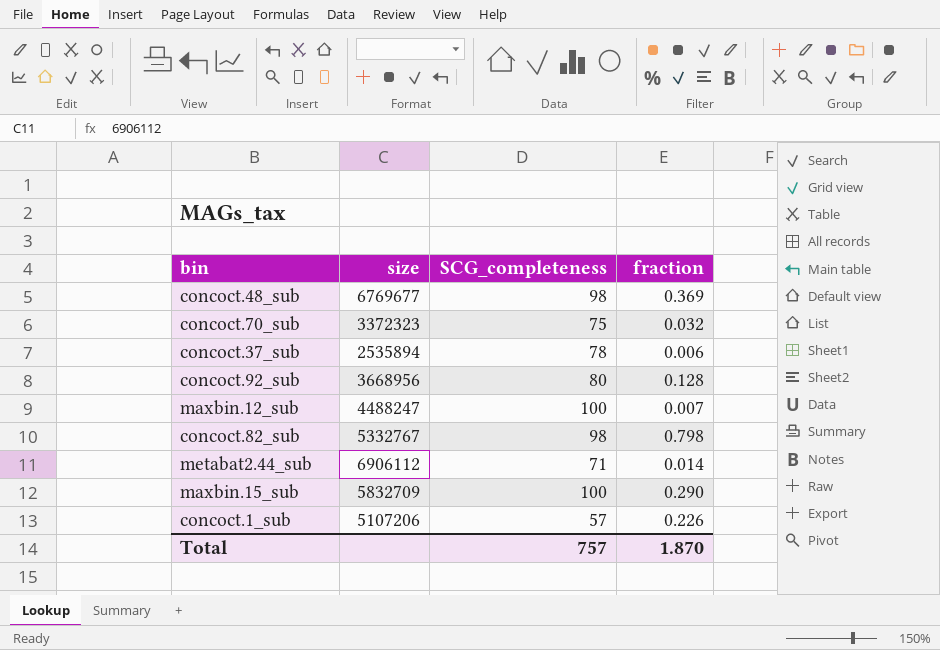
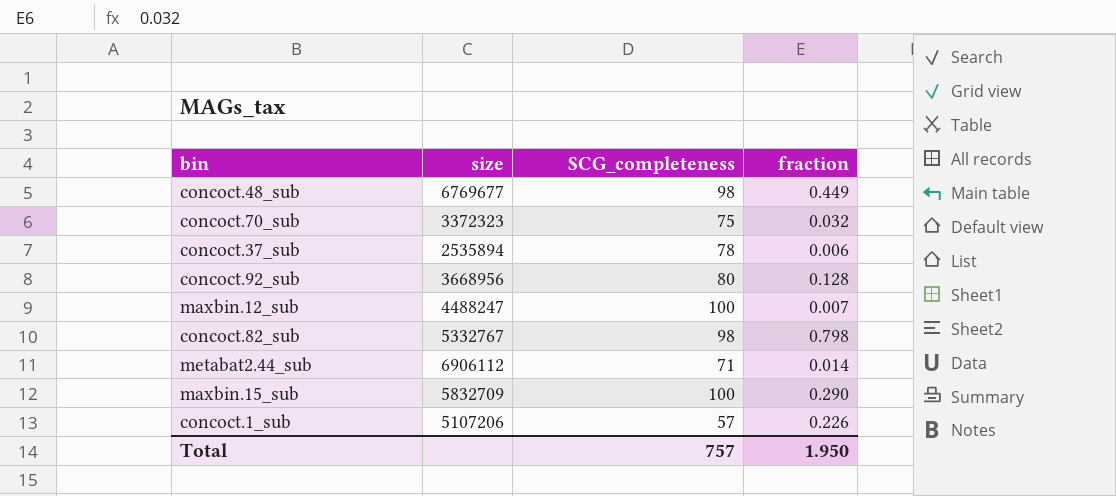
concoct.48_sub | fraction: 0.369 -> 0.449
Total | fraction: 1.870 -> 1.950

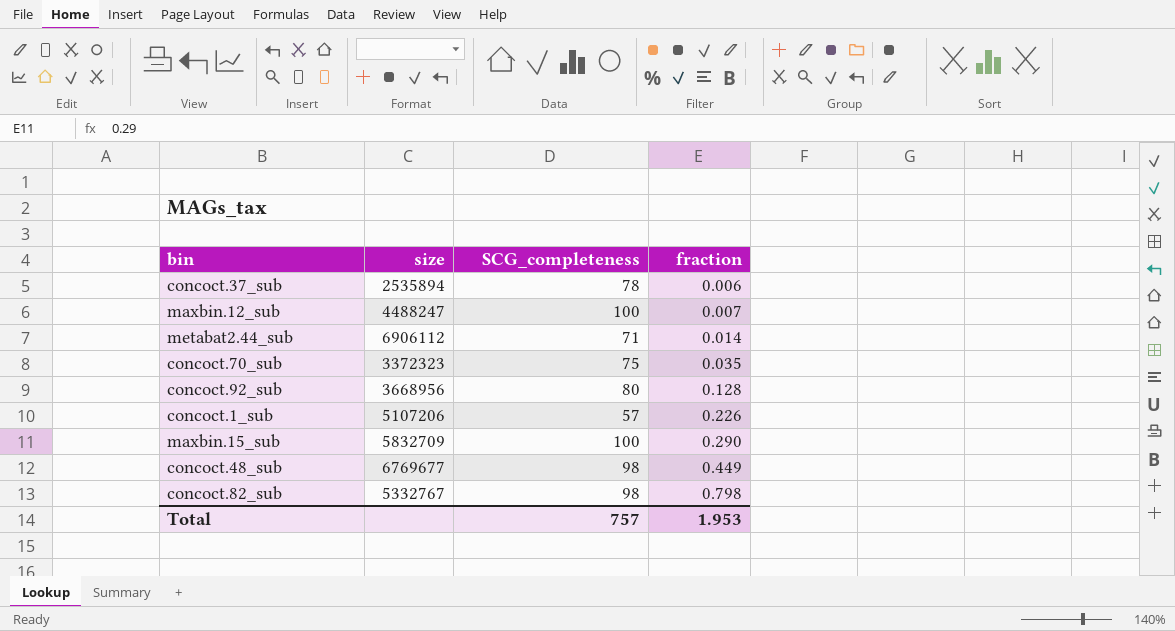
row order: none -> fraction ascending
concoct.70_sub | fraction: 0.032 -> 0.035
Total | fraction: 1.950 -> 1.953

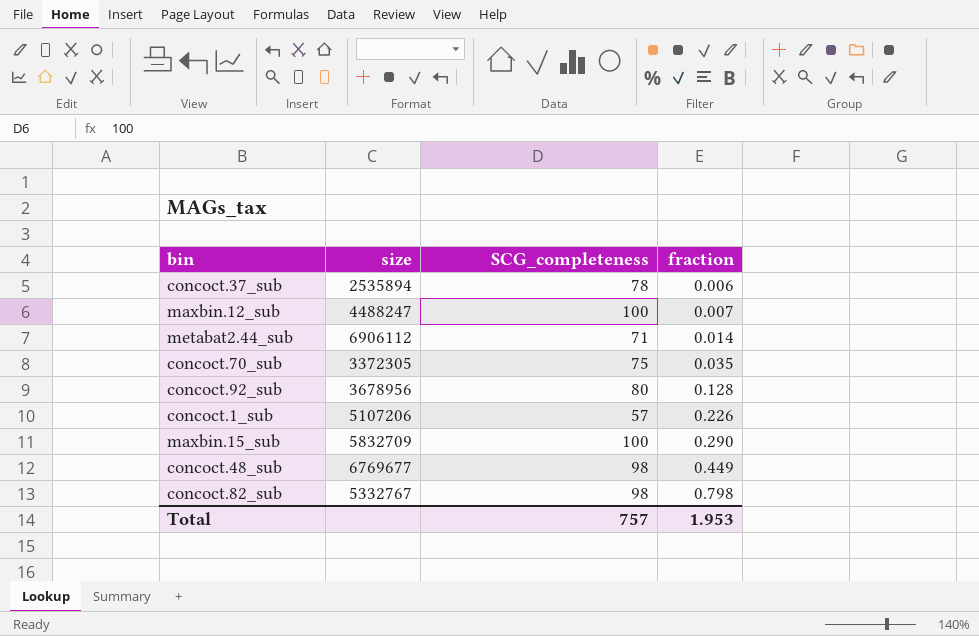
concoct.70_sub | size: 3372323 -> 3372305
concoct.92_sub | size: 3668956 -> 3678956

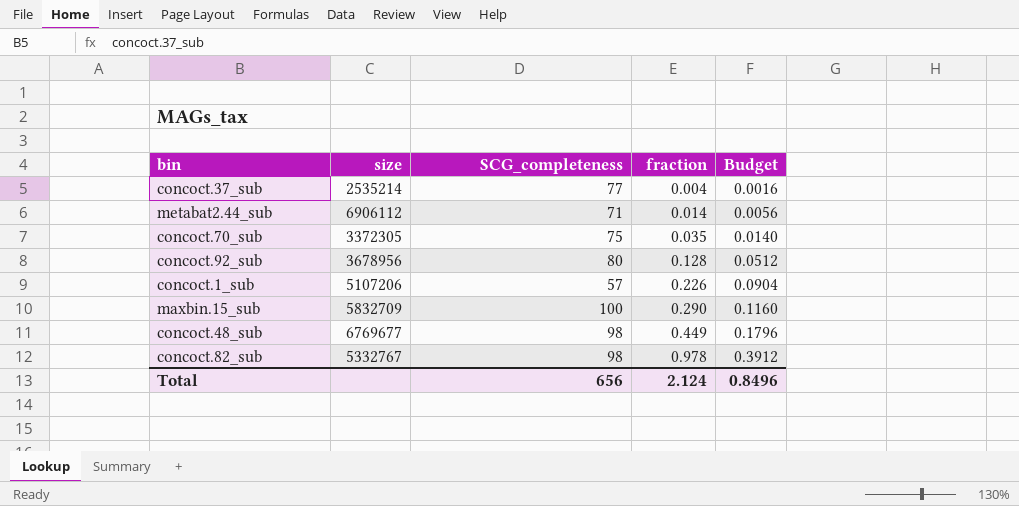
column Budget | formula: none -> [fraction] * 0.4
row maxbin.12_sub: 4488247 | 100 | 0.007 -> none
concoct.37_sub | size: 2535894 -> 2535214
concoct.37_sub | SCG_completeness: 78 -> 77
concoct.37_sub | fraction: 0.006 -> 0.004
concoct.82_sub | fraction: 0.798 -> 0.978
Total | SCG_completeness: 757 -> 656
Total | fraction: 1.953 -> 2.124

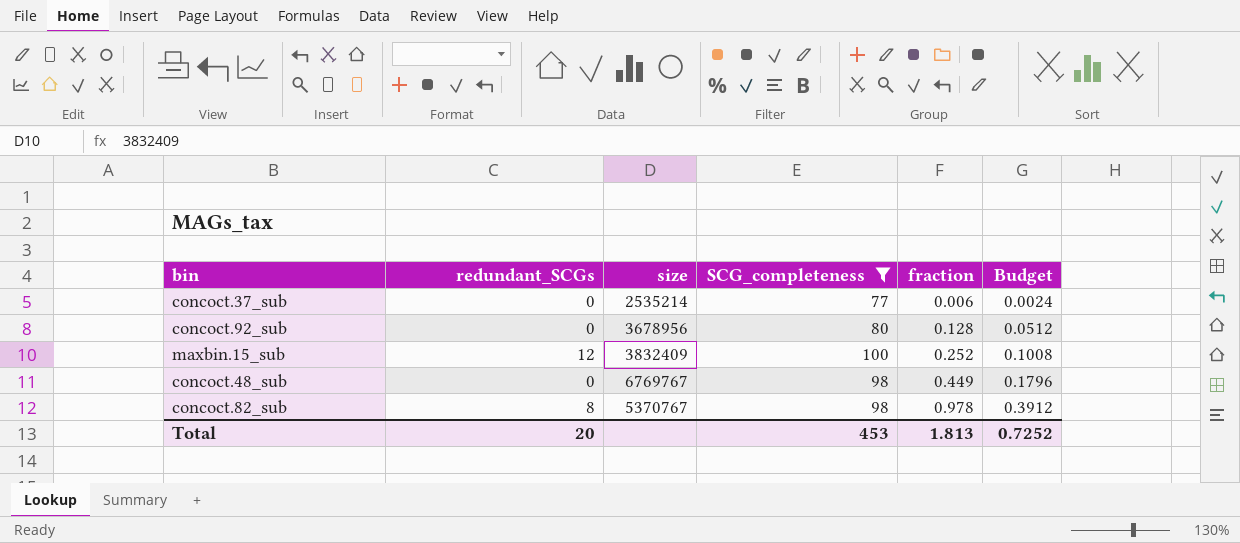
filter: none -> SCG_completeness >= 77
column redundant_SCGs | position: none -> 2
concoct.37_sub | fraction: 0.004 -> 0.006
concoct.37_sub | Budget: 0.0016 -> 0.0024
maxbin.15_sub | size: 5832709 -> 3832409
maxbin.15_sub | fraction: 0.290 -> 0.252
maxbin.15_sub | Budget: 0.1160 -> 0.1008
concoct.48_sub | size: 6769677 -> 6769767
concoct.82_sub | size: 5332767 -> 5370767
Total | SCG_completeness: 656 -> 453
Total | fraction: 2.124 -> 1.813
Total | Budget: 0.8496 -> 0.7252

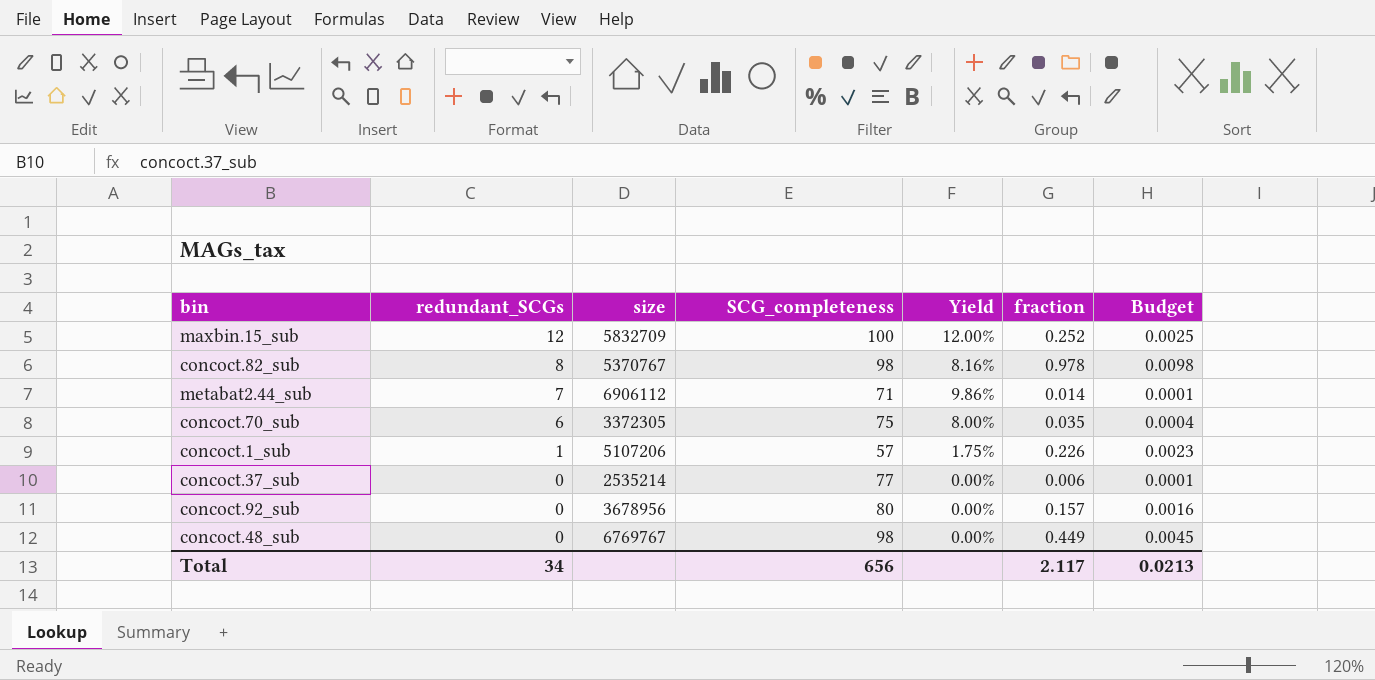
filter: SCG_completeness >= 77 -> none
row order: fraction ascending -> redundant_SCGs descending
column Yield | formula: none -> [redundant_SCGs] / [SCG_completeness]
column Budget | formula: [fraction] * 0.4 -> [fraction] * 0.01
maxbin.15_sub | size: 3832409 -> 5832709
concoct.92_sub | fraction: 0.128 -> 0.157
Total | redundant_SCGs: 20 -> 34
Total | SCG_completeness: 453 -> 656
Total | fraction: 1.813 -> 2.117
Total | Budget: 0.7252 -> 0.0213

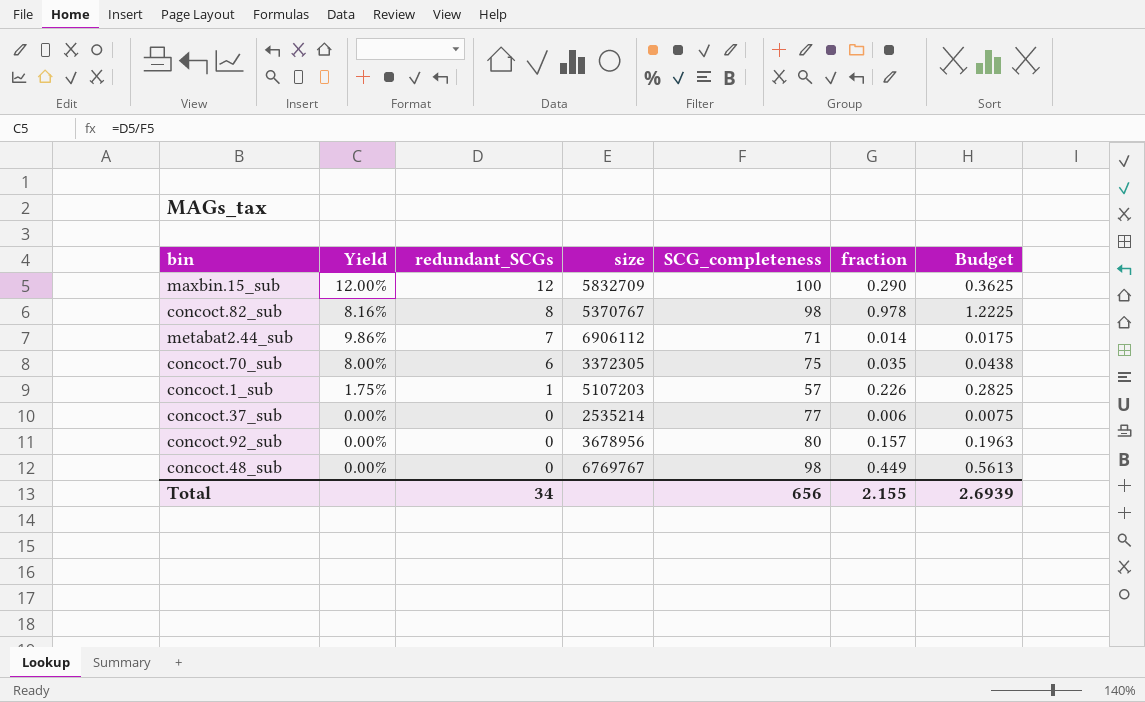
column Yield | position: 5 -> 2
column Budget | formula: [fraction] * 0.01 -> [fraction] * 1.25
maxbin.15_sub | fraction: 0.252 -> 0.290
concoct.1_sub | size: 5107206 -> 5107203
Total | fraction: 2.117 -> 2.155
Total | Budget: 0.0213 -> 2.6939

